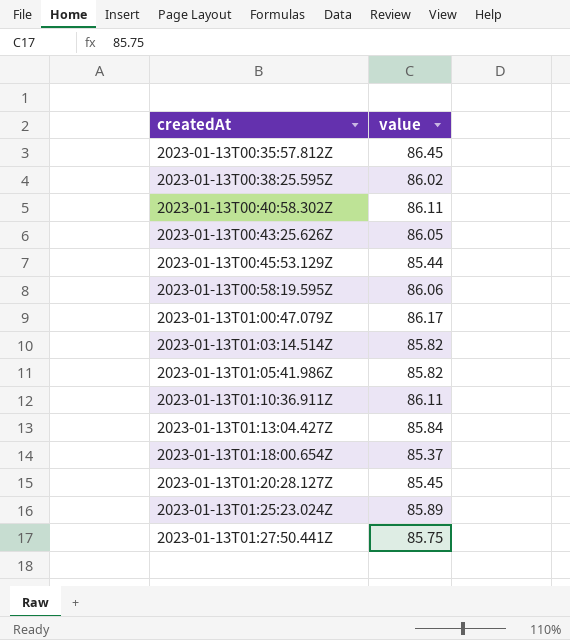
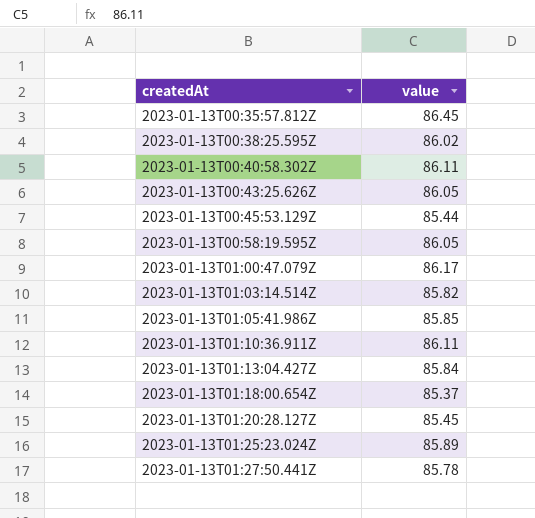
2023-01-13T00:58:19.595Z | value: 86.06 -> 86.05
2023-01-13T01:05:41.986Z | value: 85.82 -> 85.85
2023-01-13T01:27:50.441Z | value: 85.75 -> 85.78

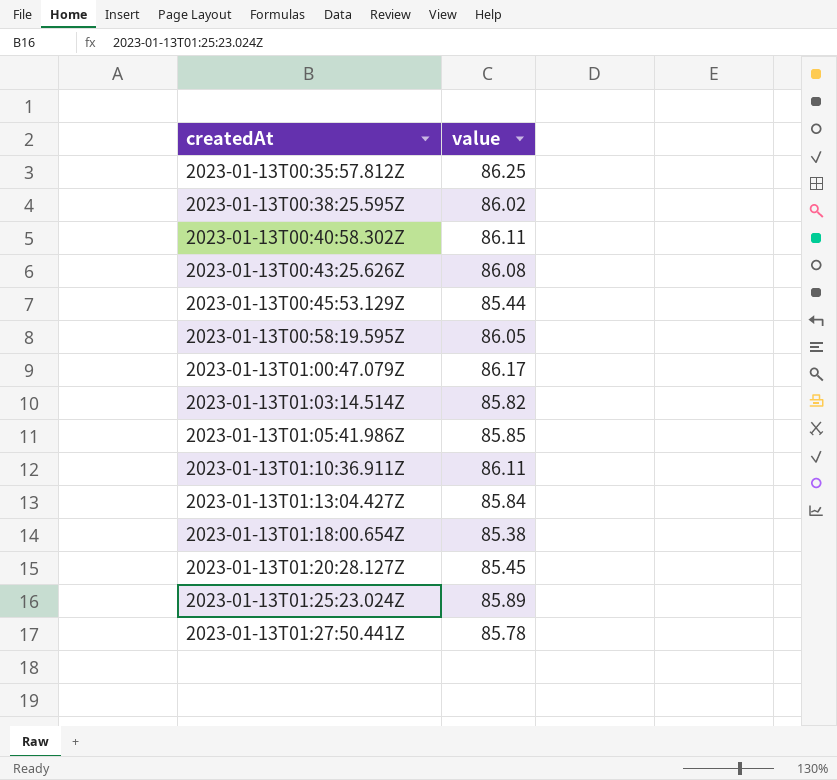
2023-01-13T00:35:57.812Z | value: 86.45 -> 86.25
2023-01-13T00:43:25.626Z | value: 86.05 -> 86.08
2023-01-13T01:18:00.654Z | value: 85.37 -> 85.38

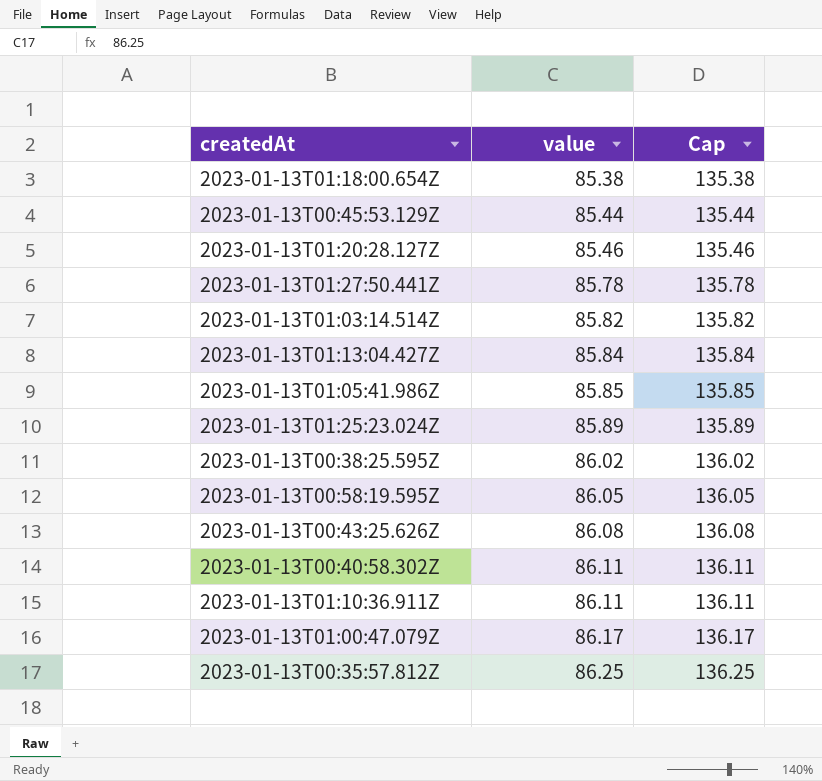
row order: createdAt ascending -> value ascending
column Cap | formula: none -> [value] + 50
2023-01-13T01:20:28.127Z | value: 85.45 -> 85.46

